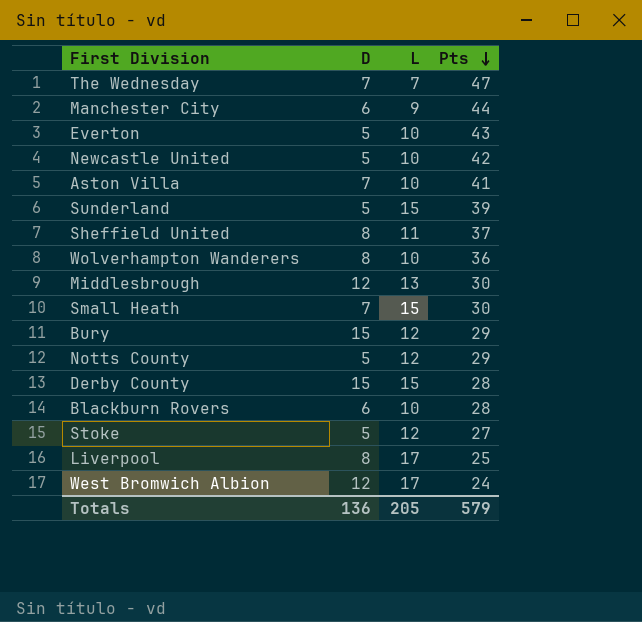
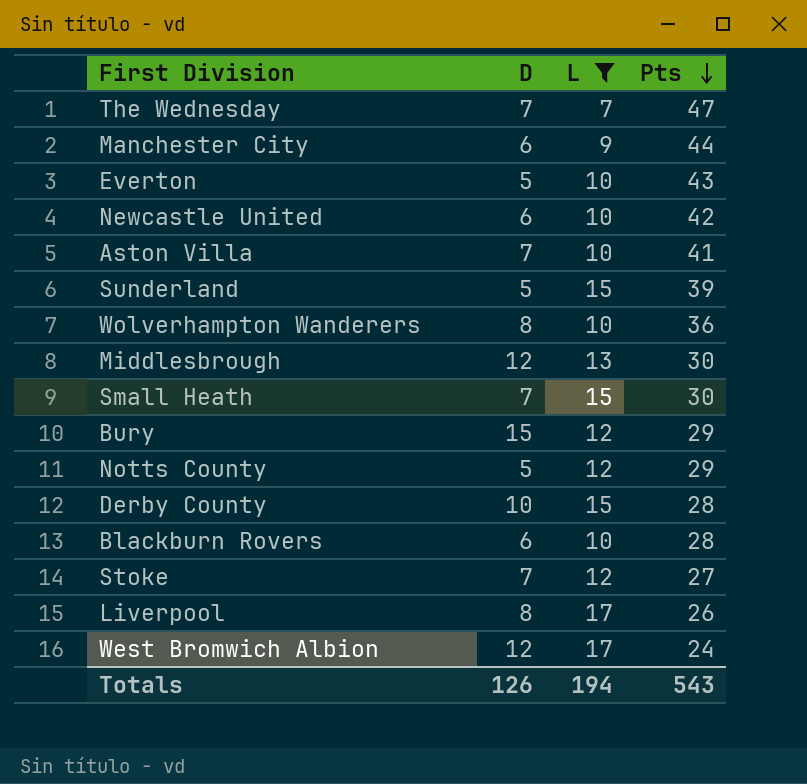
filter: none -> L != 11
Newcastle United | D: 5 -> 6
Derby County | D: 15 -> 10
Stoke | D: 5 -> 7
Liverpool | Pts: 25 -> 26
Totals | D: 136 -> 126
Totals | L: 205 -> 194
Totals | Pts: 579 -> 543

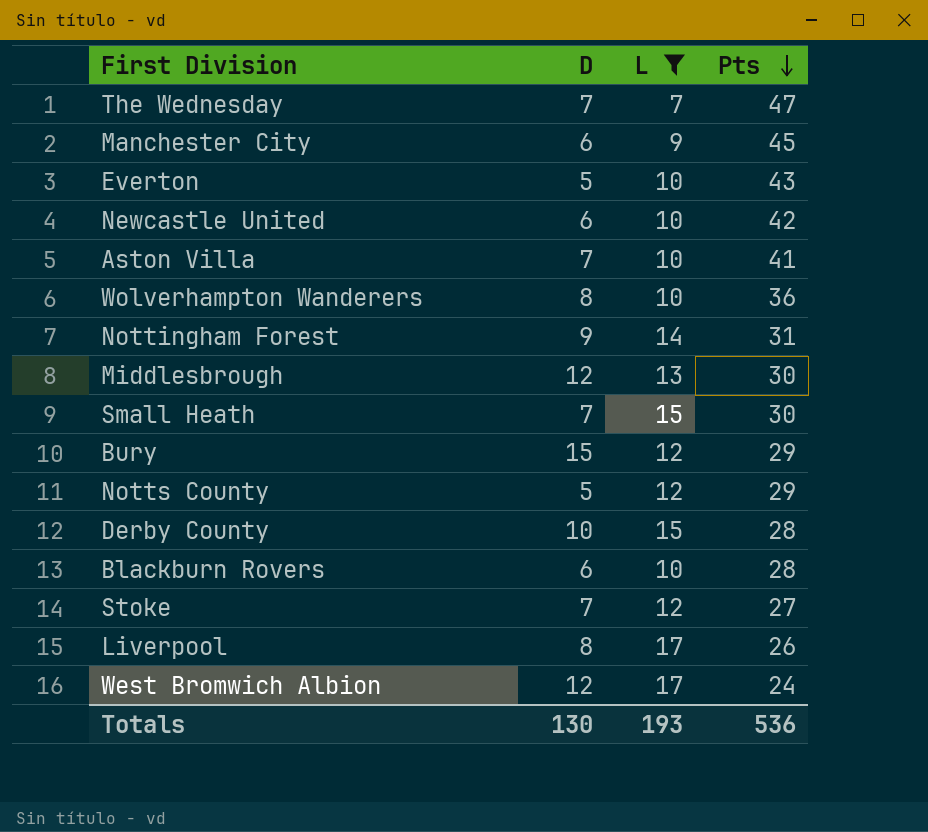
row Sunderland: 5 | 15 | 39 -> none
Manchester City | Pts: 44 -> 45
row Nottingham Forest: none -> 9 | 14 | 31
Totals | D: 126 -> 130
Totals | L: 194 -> 193
Totals | Pts: 543 -> 536

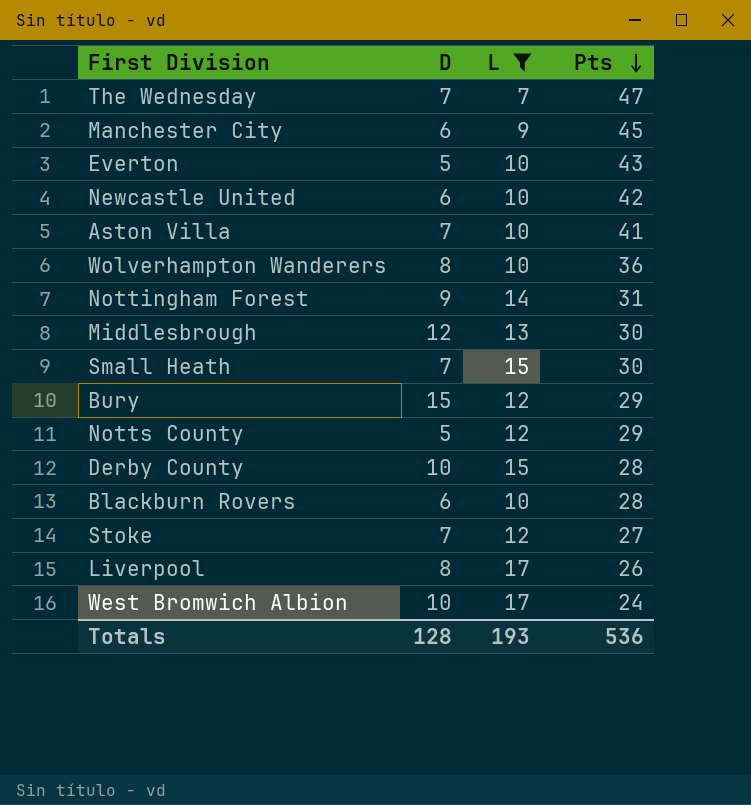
West Bromwich Albion | D: 12 -> 10
Totals | D: 130 -> 128

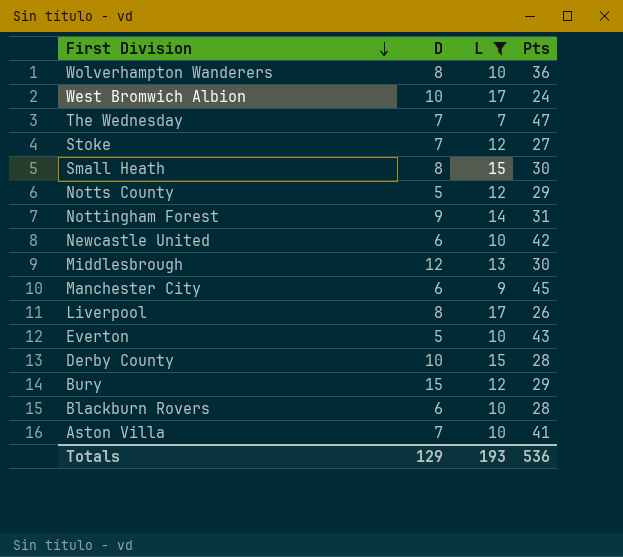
row order: Pts descending -> First Division descending
Small Heath | D: 7 -> 8
Totals | D: 128 -> 129

